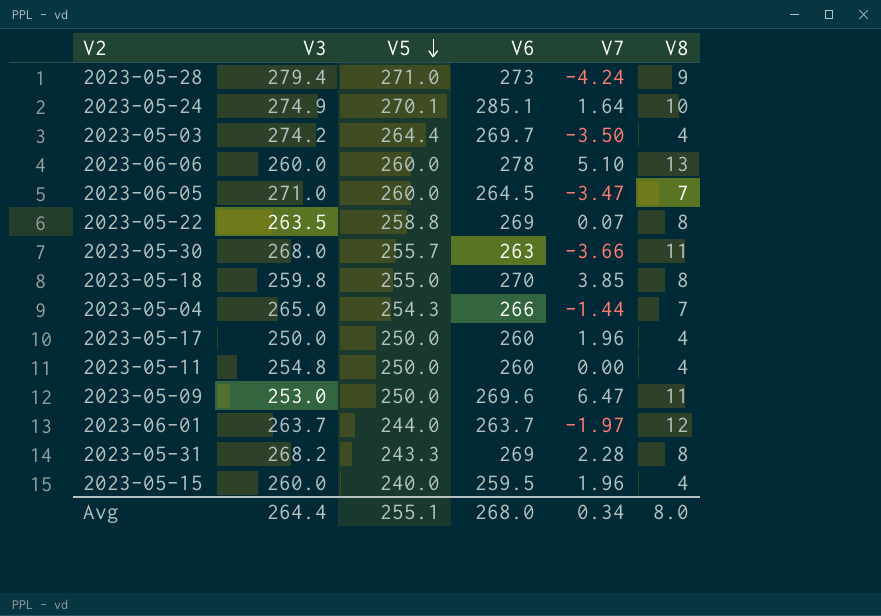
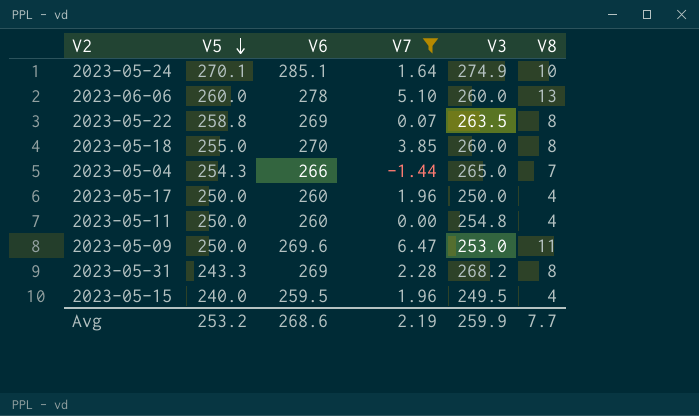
filter: none -> V7 >= -1.44
column V3 | position: 2 -> 5
2023-05-18 | V3: 259.8 -> 260.0
2023-05-15 | V3: 260.0 -> 249.5
Avg | V5: 255.1 -> 253.2
Avg | V6: 268.0 -> 268.6
Avg | V7: 0.34 -> 2.19
Avg | V3: 264.4 -> 259.9
Avg | V8: 8.0 -> 7.7

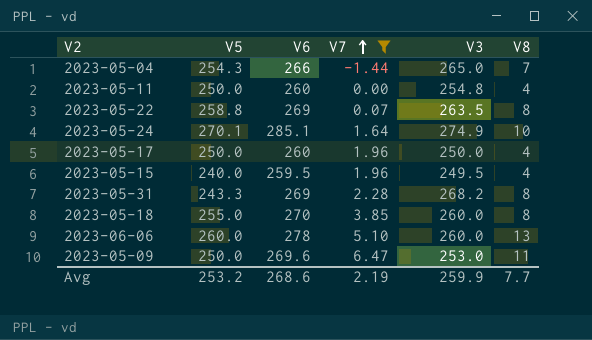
row order: V5 descending -> V7 ascending

